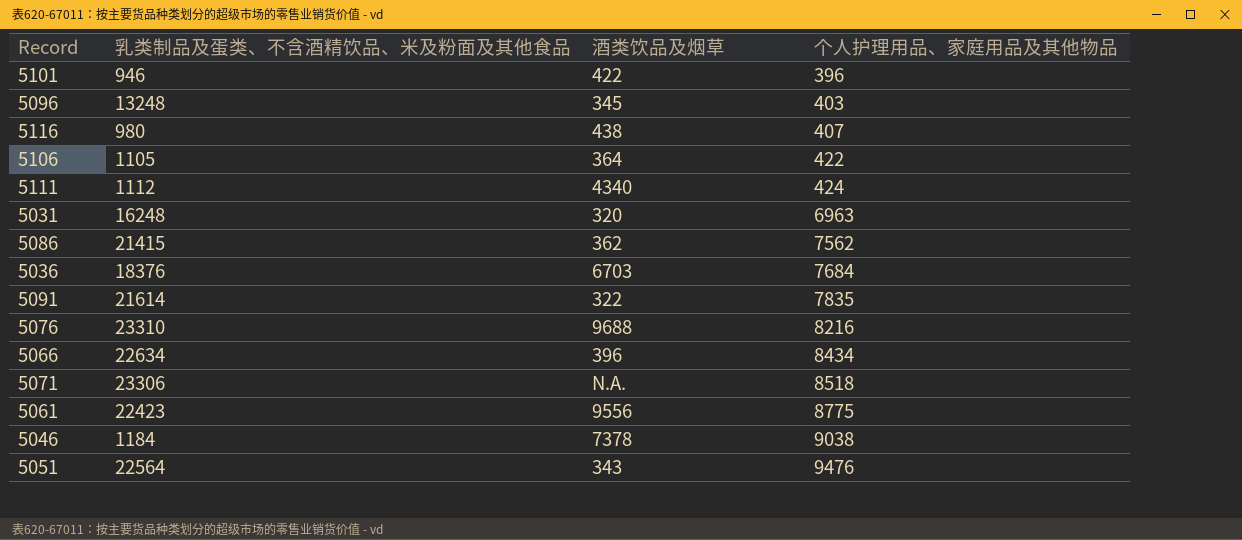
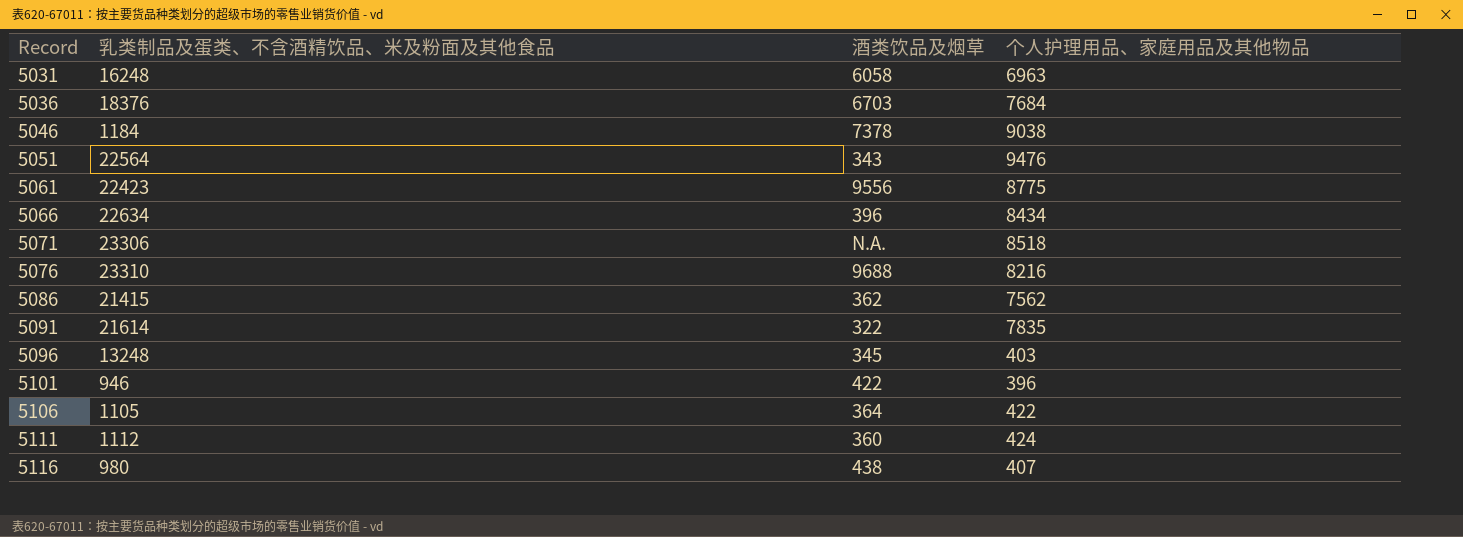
row order: 个人护理用品、家庭用品及其他物品 ascending -> Record ascending
5031 | 酒类饮品及烟草: 320 -> 6058
5111 | 酒类饮品及烟草: 4340 -> 360

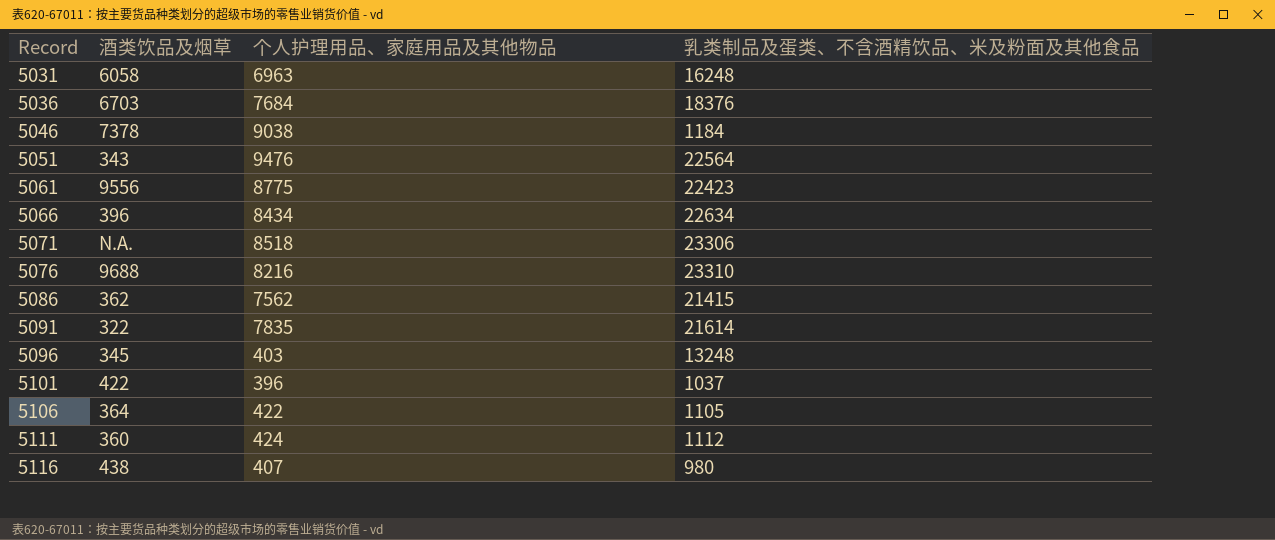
column 乳类制品及蛋类、不含酒精饮品、米及粉面及其他食品 | position: 2 -> 4
5101 | 乳类制品及蛋类、不含酒精饮品、米及粉面及其他食品: 946 -> 1037

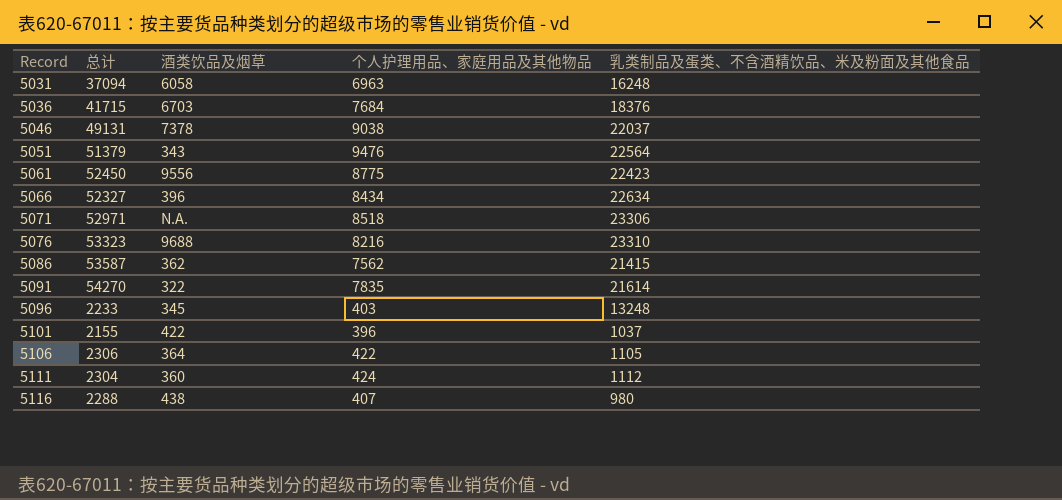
column 总计 | position: none -> 2
5046 | 乳类制品及蛋类、不含酒精饮品、米及粉面及其他食品: 1184 -> 22037

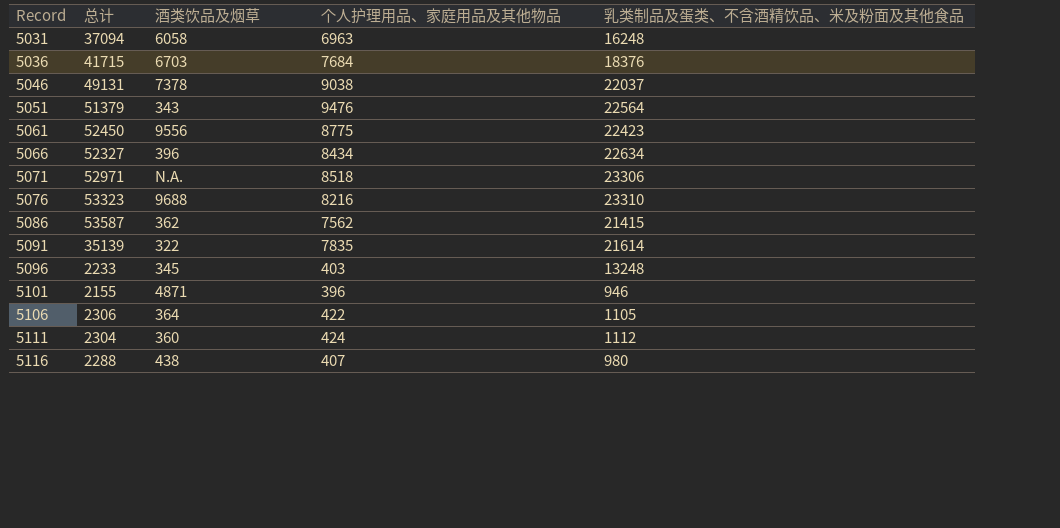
5091 | 总计: 54270 -> 35139
5101 | 酒类饮品及烟草: 422 -> 4871
5101 | 乳类制品及蛋类、不含酒精饮品、米及粉面及其他食品: 1037 -> 946

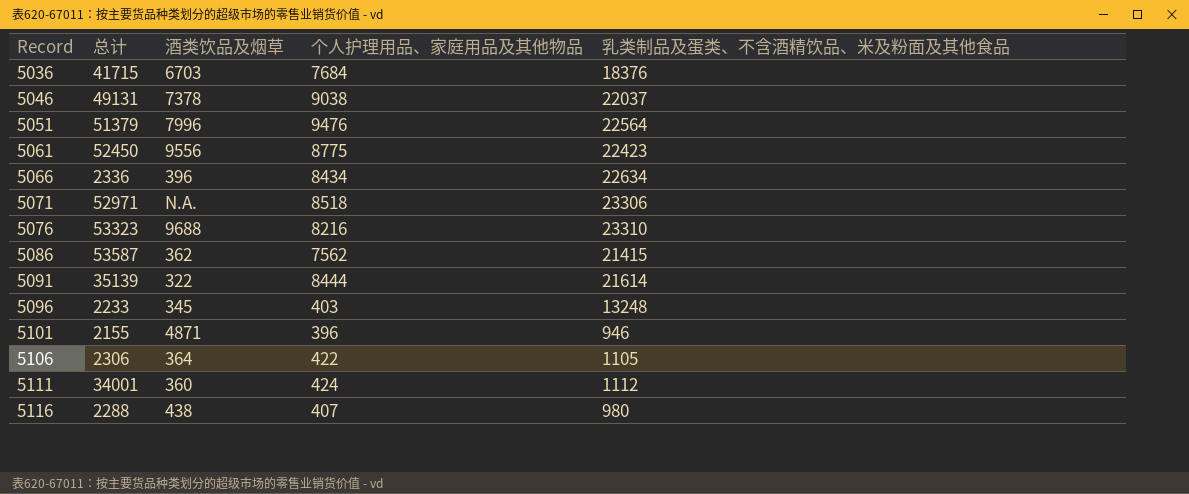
row 5031: 37094 | 6058 | 6963 | 16248 -> none
5051 | 酒类饮品及烟草: 343 -> 7996
5066 | 总计: 52327 -> 2336
5091 | 个人护理用品、家庭用品及其他物品: 7835 -> 8444
5111 | 总计: 2304 -> 34001

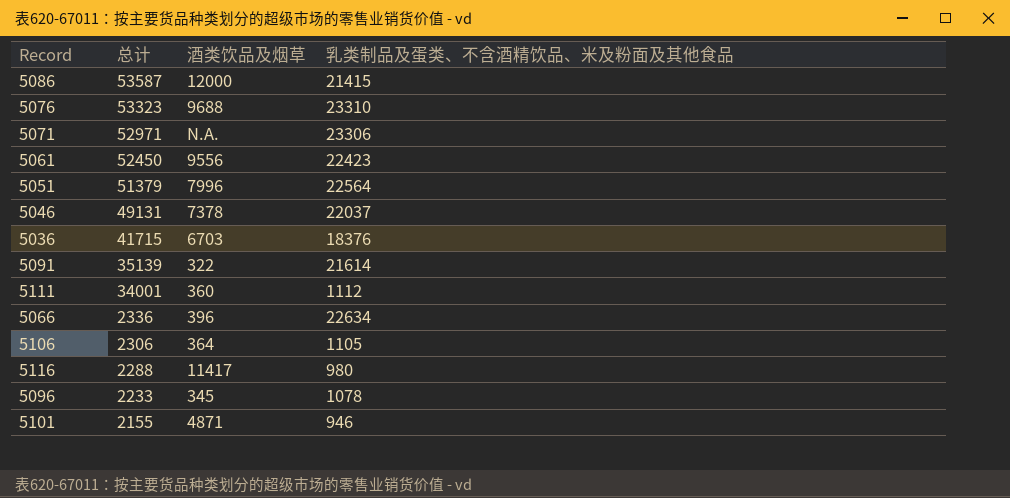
row order: Record ascending -> 总计 descending
column 个人护理用品、家庭用品及其他物品 | position: 4 -> none
5086 | 酒类饮品及烟草: 362 -> 12000
5116 | 酒类饮品及烟草: 438 -> 11417
5096 | 乳类制品及蛋类、不含酒精饮品、米及粉面及其他食品: 13248 -> 1078

